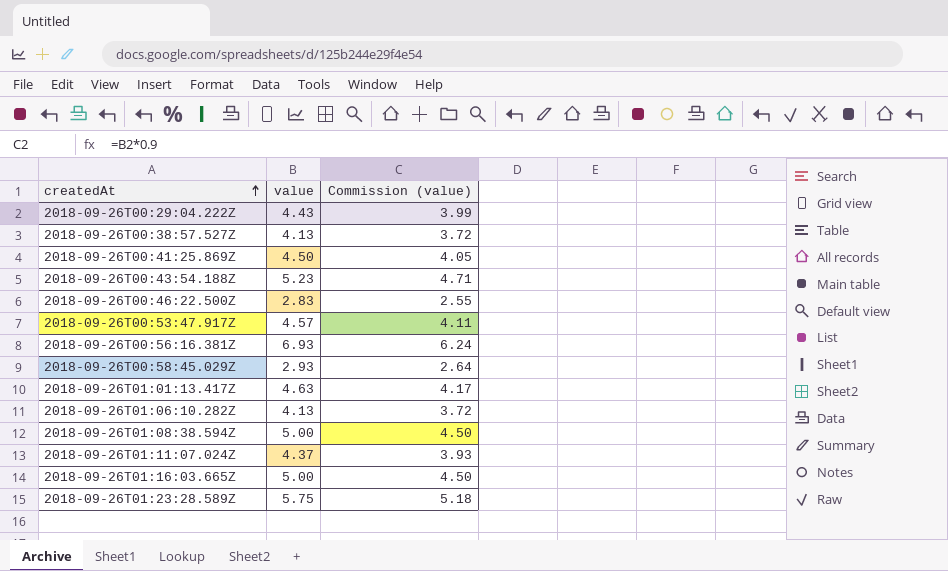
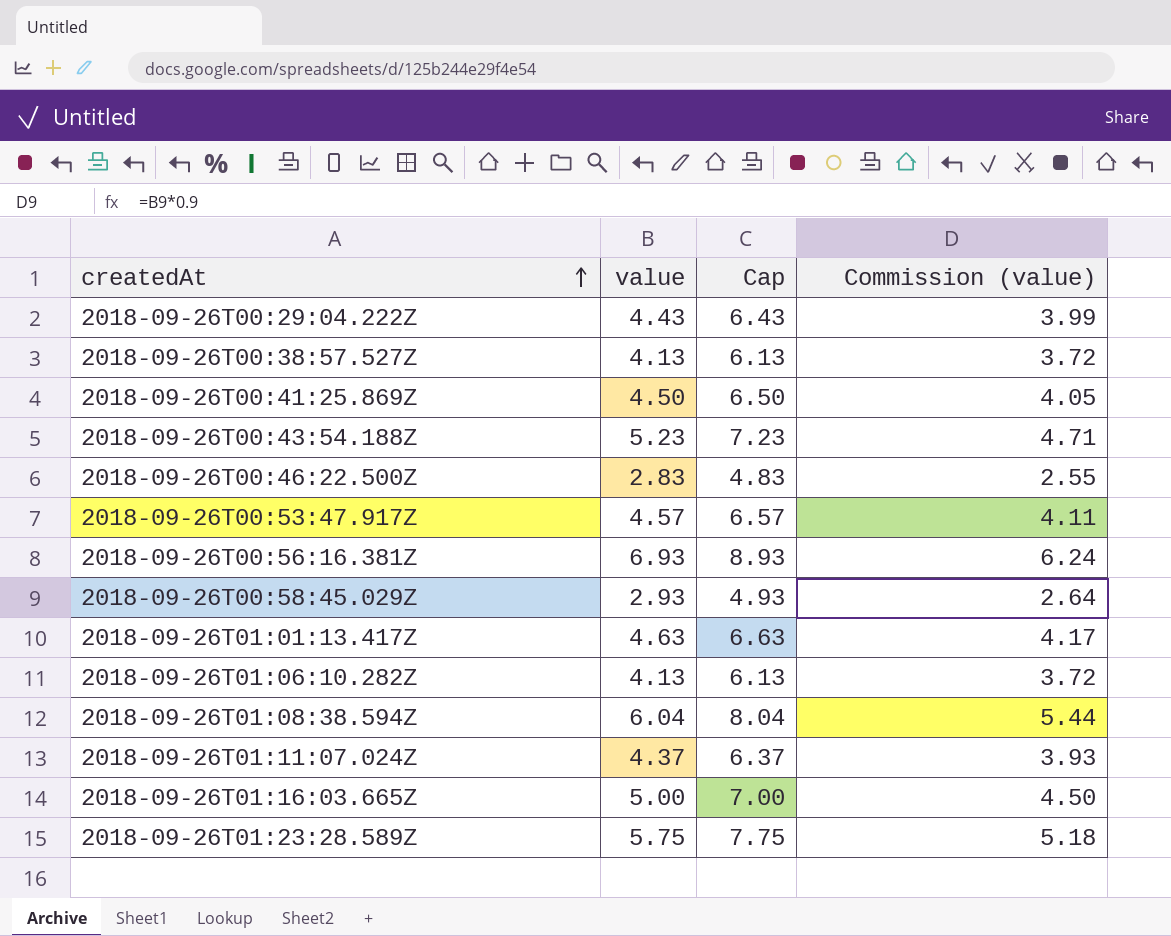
column Cap | formula: none -> [value] + 2
2018-09-26T01:08:38.594Z | value: 5.00 -> 6.04
2018-09-26T01:08:38.594Z | Commission (value): 4.50 -> 5.44

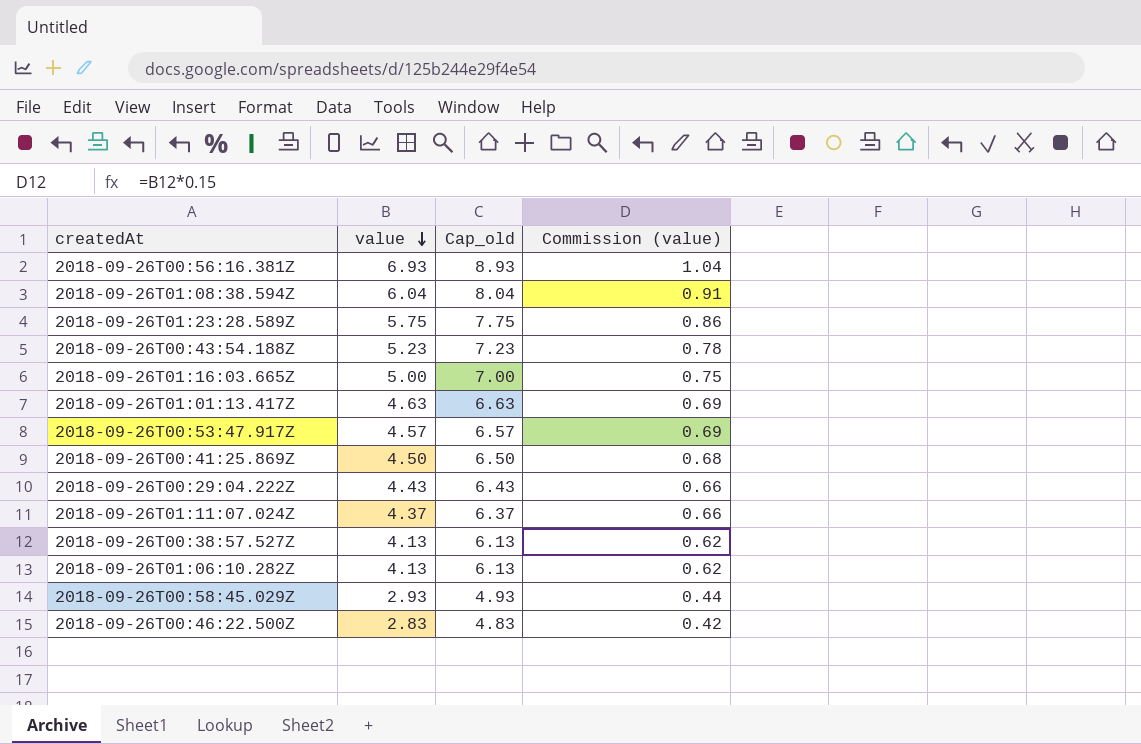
row order: createdAt ascending -> value descending
column name: Cap -> Cap_old
column Commission (value) | formula: [value] * 0.9 -> [value] * 0.15

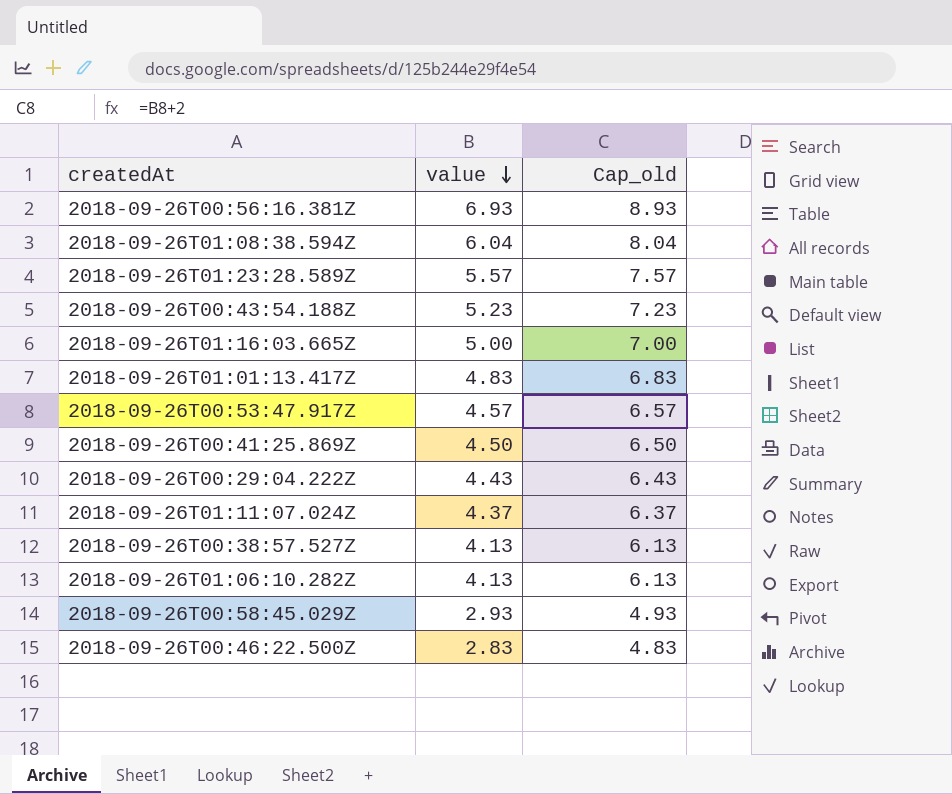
column Commission (value) | formula: [value] * 0.15 -> none
2018-09-26T01:23:28.589Z | value: 5.75 -> 5.57
2018-09-26T01:23:28.589Z | Cap_old: 7.75 -> 7.57
2018-09-26T01:01:13.417Z | value: 4.63 -> 4.83
2018-09-26T01:01:13.417Z | Cap_old: 6.63 -> 6.83

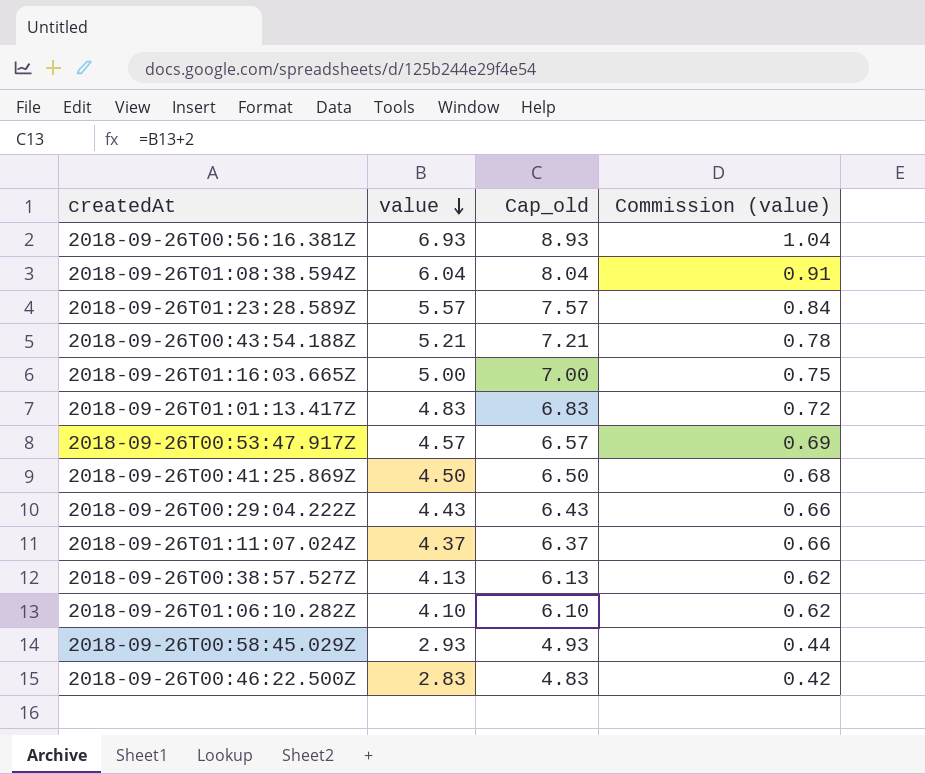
column Commission (value) | formula: none -> [value] * 0.15
2018-09-26T00:43:54.188Z | value: 5.23 -> 5.21
2018-09-26T00:43:54.188Z | Cap_old: 7.23 -> 7.21
2018-09-26T01:06:10.282Z | value: 4.13 -> 4.10
2018-09-26T01:06:10.282Z | Cap_old: 6.13 -> 6.10

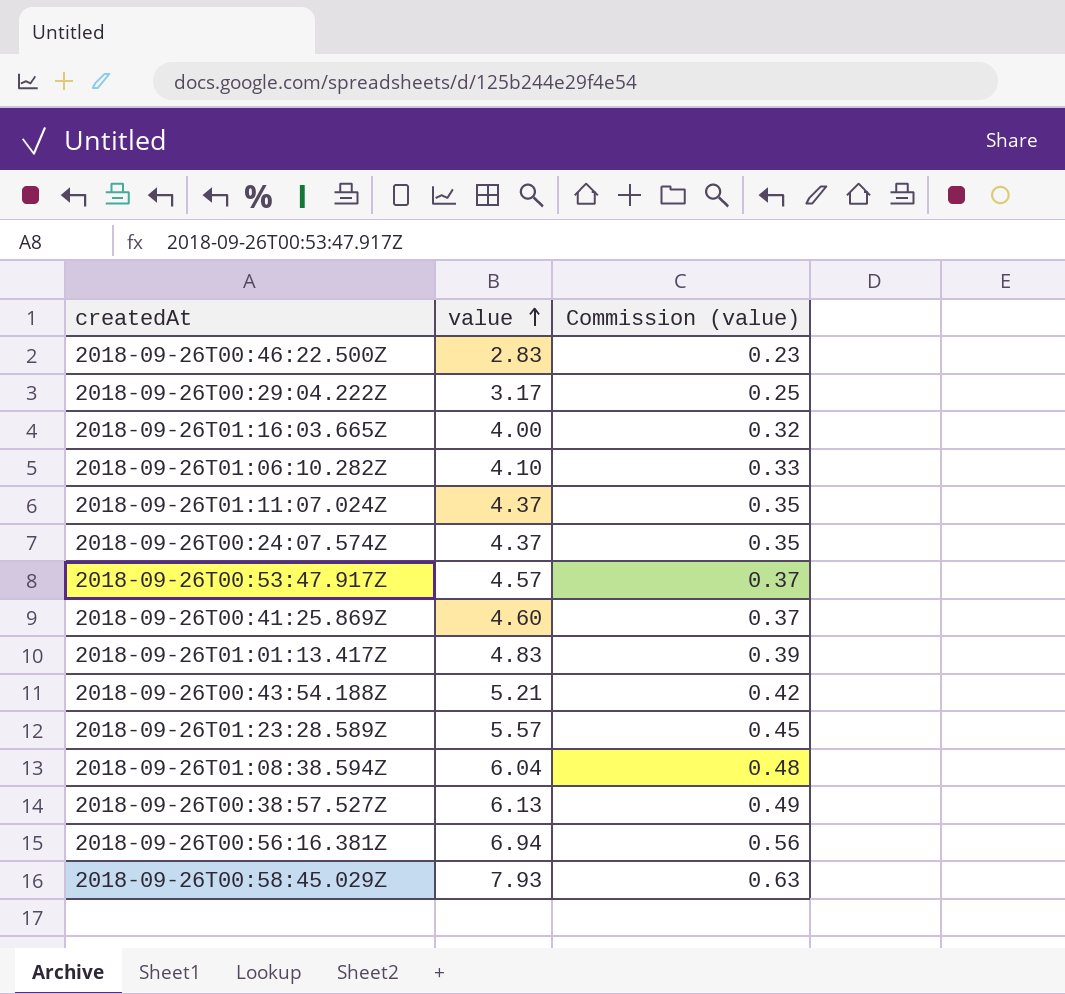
row order: value descending -> value ascending
column Cap_old | formula: [value] + 2 -> none
column Commission (value) | formula: [value] * 0.15 -> [value] * 0.08
2018-09-26T00:29:04.222Z | value: 4.43 -> 3.17
2018-09-26T01:16:03.665Z | value: 5.00 -> 4.00
row 2018-09-26T00:24:07.574Z: none -> 4.37 | 0.35
2018-09-26T00:41:25.869Z | value: 4.50 -> 4.60
2018-09-26T00:38:57.527Z | value: 4.13 -> 6.13
2018-09-26T00:56:16.381Z | value: 6.93 -> 6.94
2018-09-26T00:58:45.029Z | value: 2.93 -> 7.93

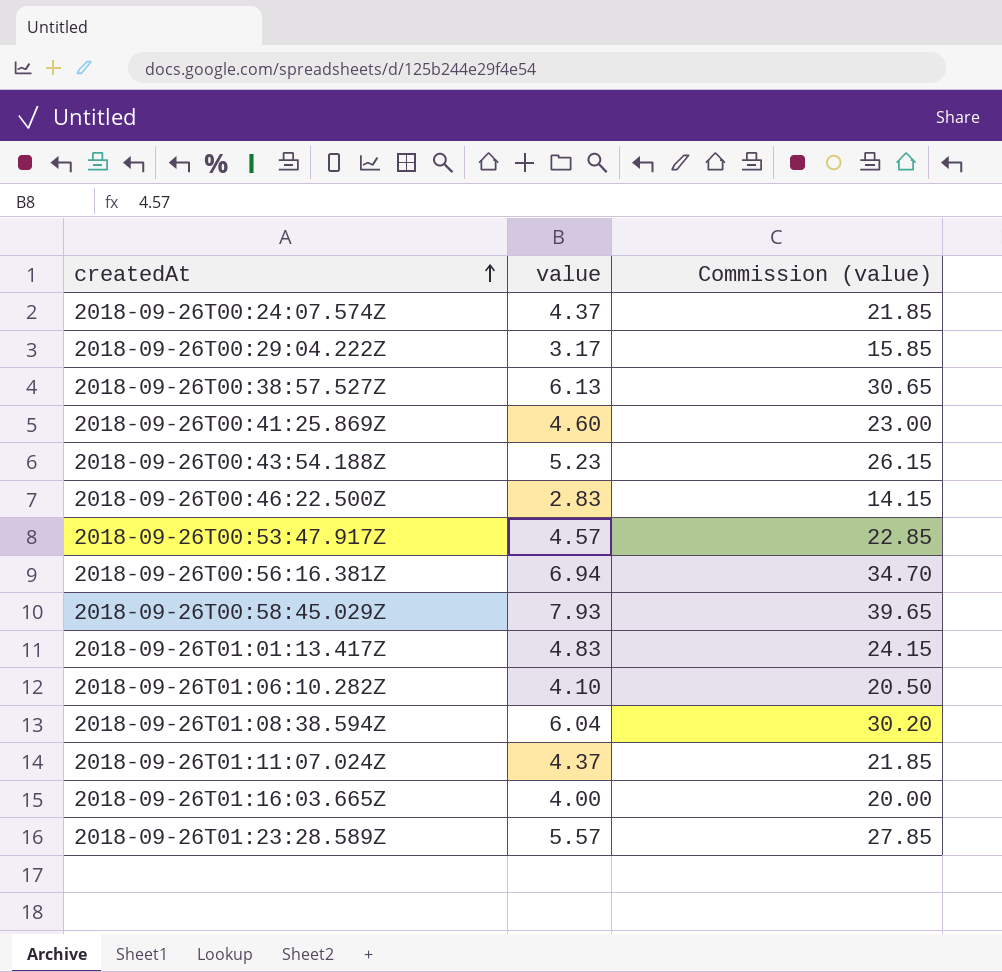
row order: value ascending -> createdAt ascending
column Commission (value) | formula: [value] * 0.08 -> [value] * 5
2018-09-26T00:43:54.188Z | value: 5.21 -> 5.23

